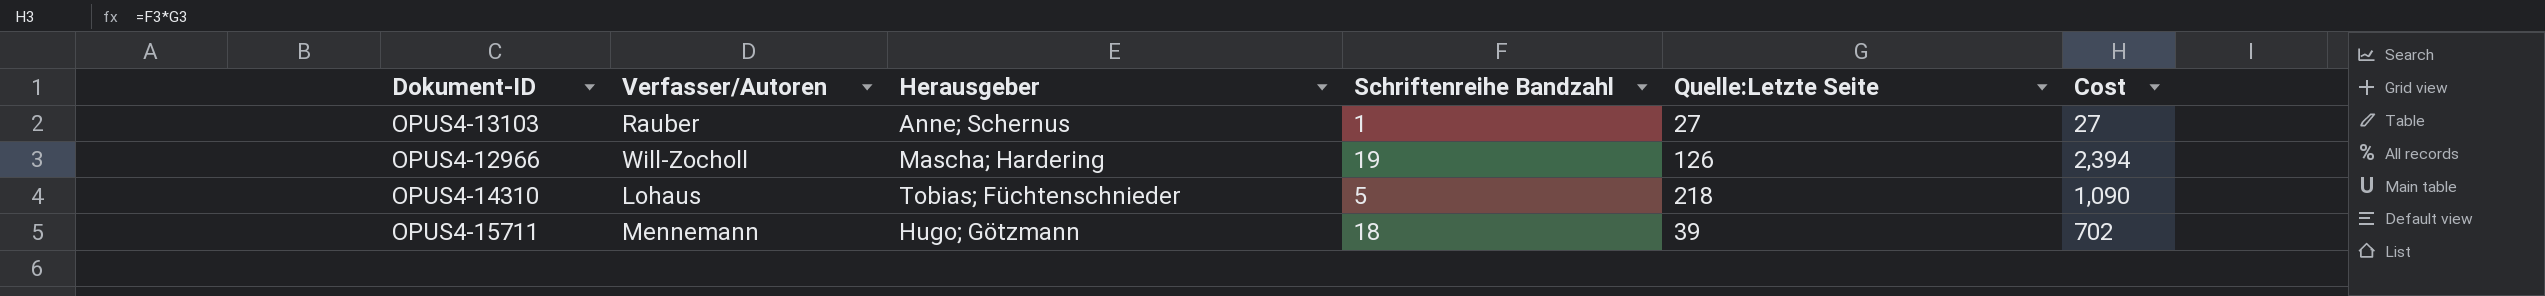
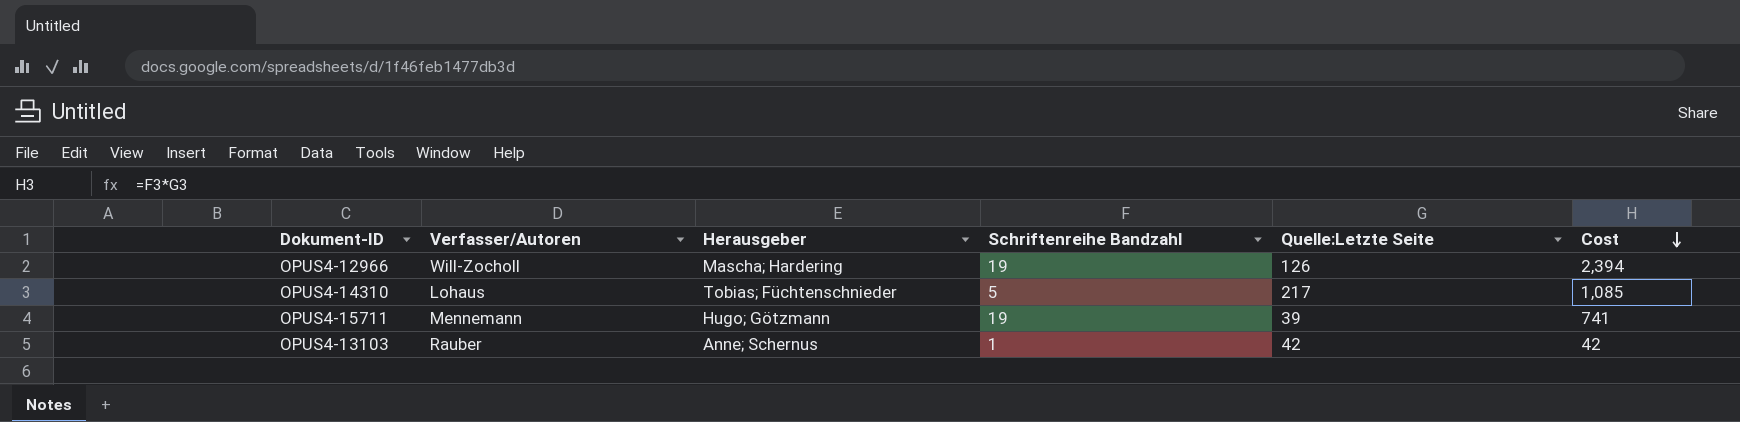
row order: none -> Cost descending
OPUS4-14310 | Quelle:Letzte Seite: 218 -> 217
OPUS4-14310 | Cost: 1,090 -> 1,085
OPUS4-15711 | Schriftenreihe Bandzahl: 18 -> 19
OPUS4-15711 | Cost: 702 -> 741
OPUS4-13103 | Quelle:Letzte Seite: 27 -> 42
OPUS4-13103 | Cost: 27 -> 42

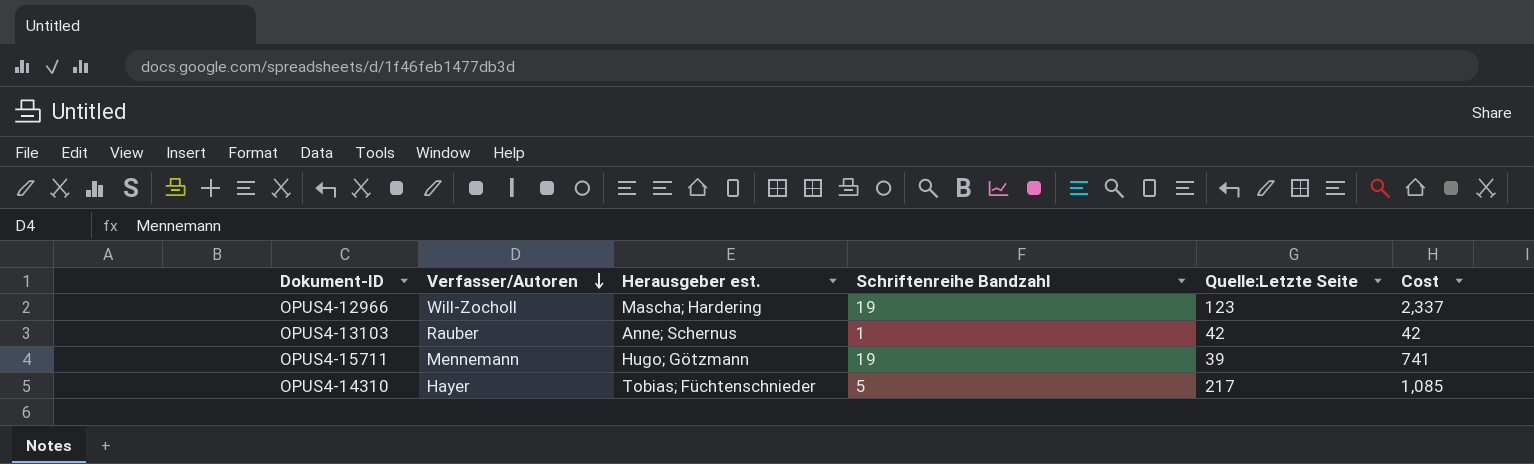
row order: Cost descending -> Verfasser/Autoren descending
column name: Herausgeber -> Herausgeber est.
OPUS4-12966 | Quelle:Letzte Seite: 126 -> 123
OPUS4-12966 | Cost: 2,394 -> 2,337
OPUS4-14310 | Verfasser/Autoren: Lohaus -> Hayer

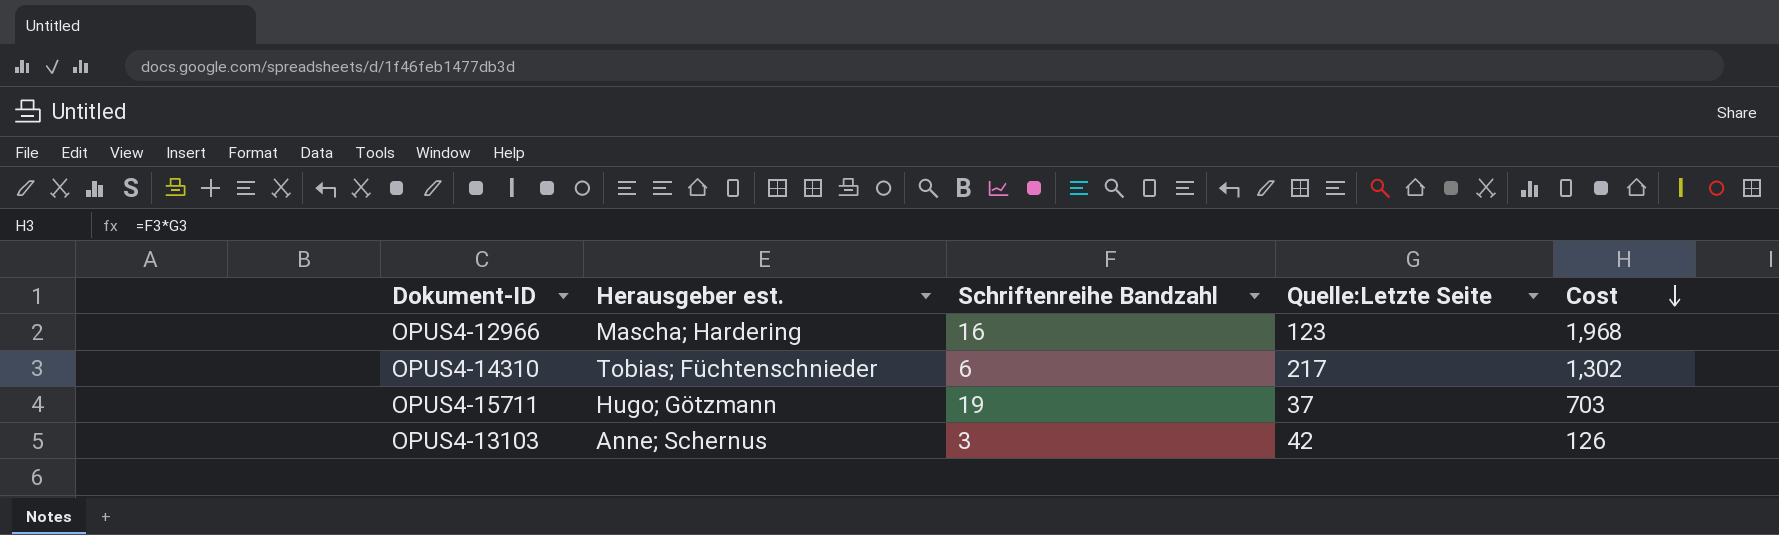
row order: Verfasser/Autoren descending -> Cost descending
column Verfasser/Autoren | position: 2 -> none
OPUS4-12966 | Schriftenreihe Bandzahl: 19 -> 16
OPUS4-12966 | Cost: 2,337 -> 1,968
OPUS4-14310 | Schriftenreihe Bandzahl: 5 -> 6
OPUS4-14310 | Cost: 1,085 -> 1,302
OPUS4-15711 | Quelle:Letzte Seite: 39 -> 37
OPUS4-15711 | Cost: 741 -> 703
OPUS4-13103 | Schriftenreihe Bandzahl: 1 -> 3
OPUS4-13103 | Cost: 42 -> 126

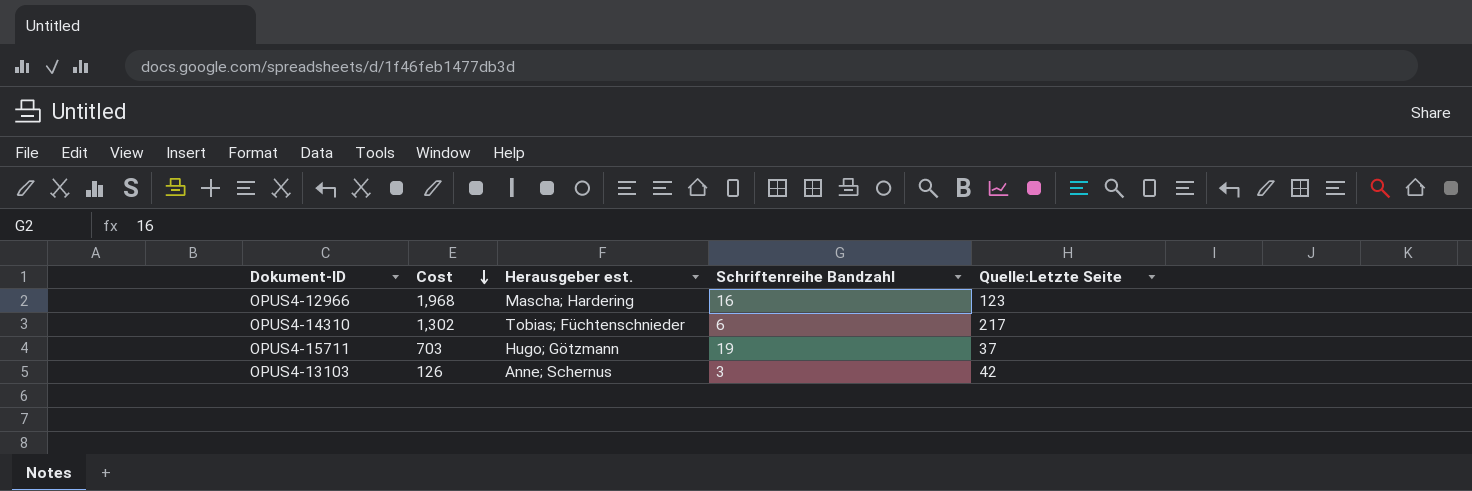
column Cost | position: 5 -> 2

